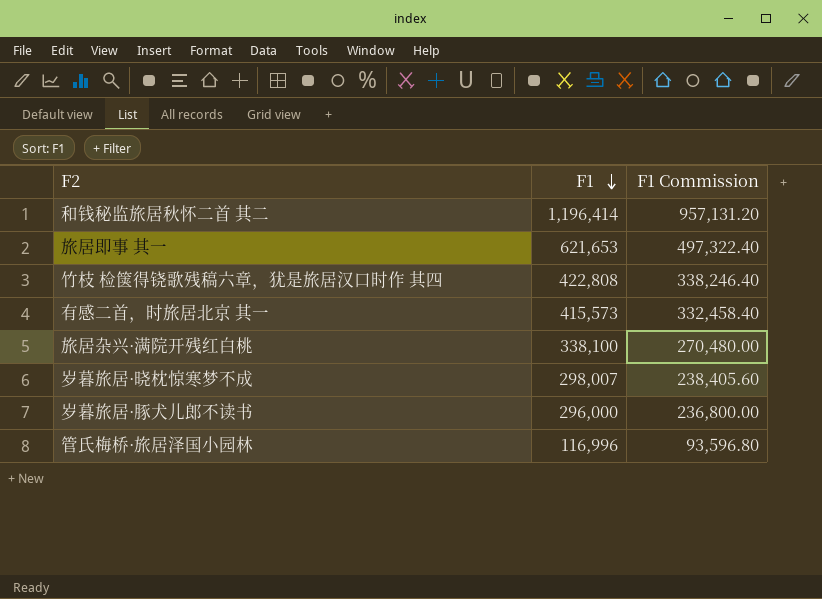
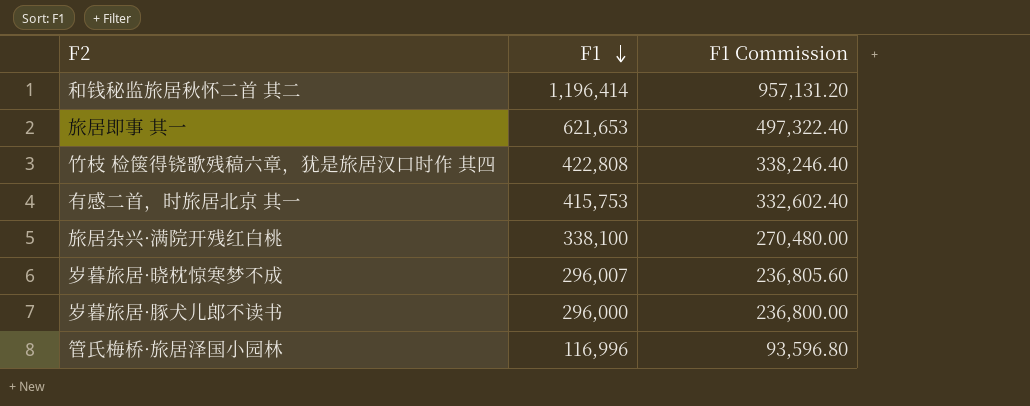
有感二首，时旅居北京 其一 | F1: 415,573 -> 415,753
有感二首，时旅居北京 其一 | F1 Commission: 332,458.40 -> 332,602.40
岁暮旅居·晓枕惊寒梦不成 | F1: 298,007 -> 296,007
岁暮旅居·晓枕惊寒梦不成 | F1 Commission: 238,405.60 -> 236,805.60

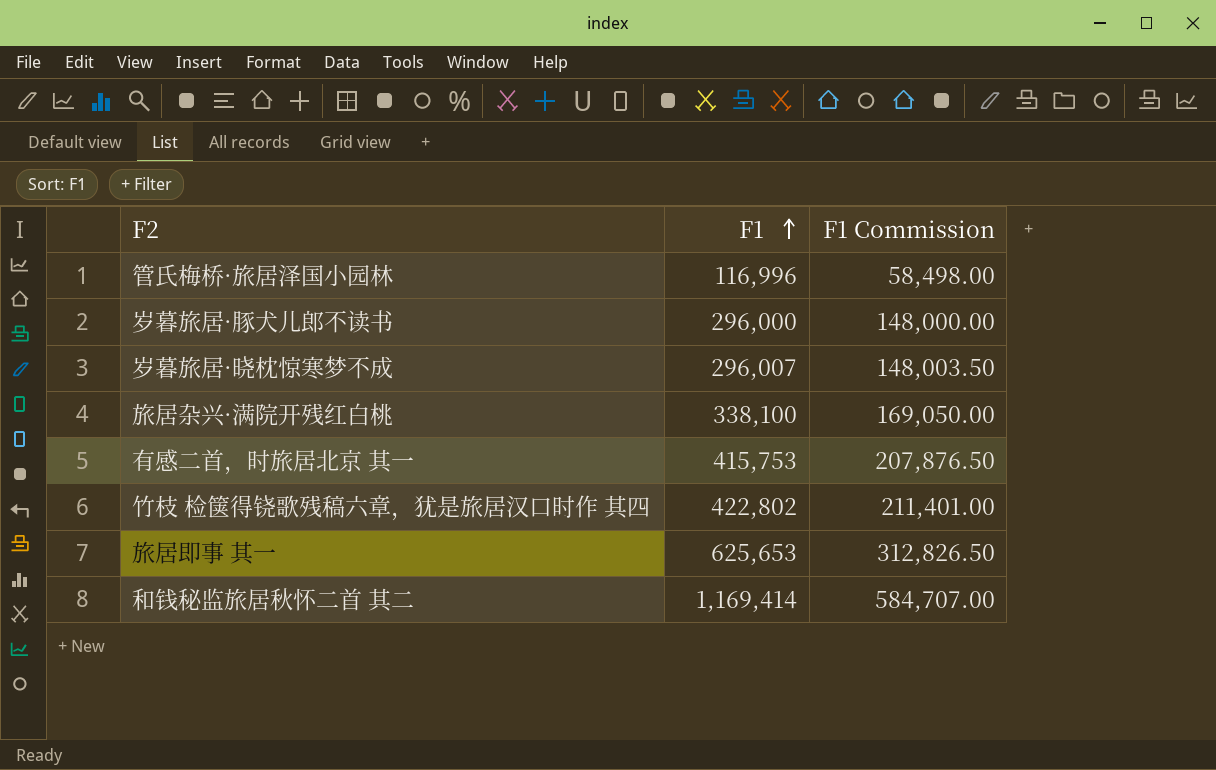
row order: F1 descending -> F1 ascending
column F1 Commission | formula: [F1] * 0.8 -> [F1] * 0.5
竹枝 检箧得铙歌残稿六章，犹是旅居汉口时作 其四 | F1: 422,808 -> 422,802
旅居即事 其一 | F1: 621,653 -> 625,653
和钱秘监旅居秋怀二首 其二 | F1: 1,196,414 -> 1,169,414

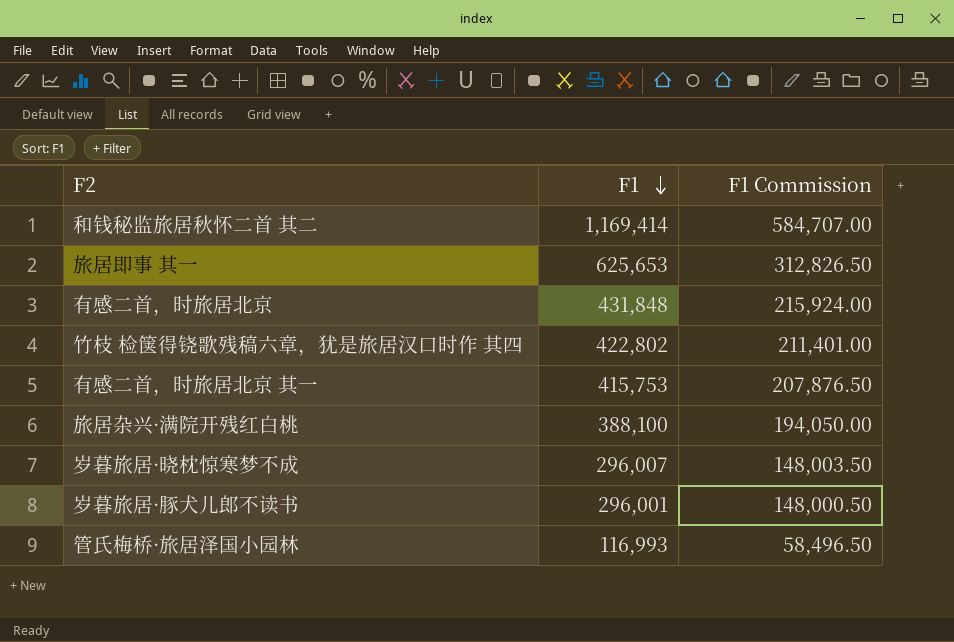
row order: F1 ascending -> F1 descending
row 有感二首，时旅居北京: none -> 431,848 | 215,924.00
旅居杂兴·满院开残红白桃 | F1: 338,100 -> 388,100
旅居杂兴·满院开残红白桃 | F1 Commission: 169,050.00 -> 194,050.00
岁暮旅居·豚犬儿郎不读书 | F1: 296,000 -> 296,001
岁暮旅居·豚犬儿郎不读书 | F1 Commission: 148,000.00 -> 148,000.50
管氏梅桥·旅居泽国小园林 | F1: 116,996 -> 116,993
管氏梅桥·旅居泽国小园林 | F1 Commission: 58,498.00 -> 58,496.50

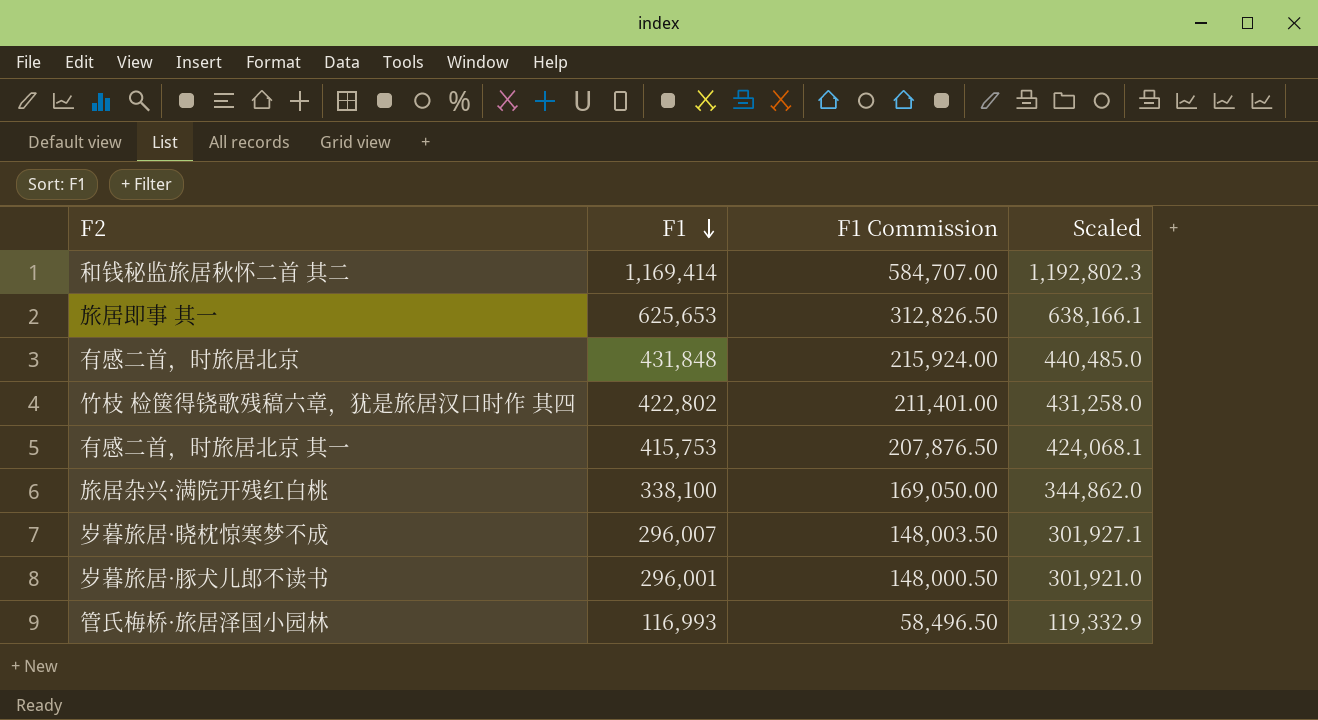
column Scaled | formula: none -> [F1] * 1.02
旅居杂兴·满院开残红白桃 | F1: 388,100 -> 338,100
旅居杂兴·满院开残红白桃 | F1 Commission: 194,050.00 -> 169,050.00

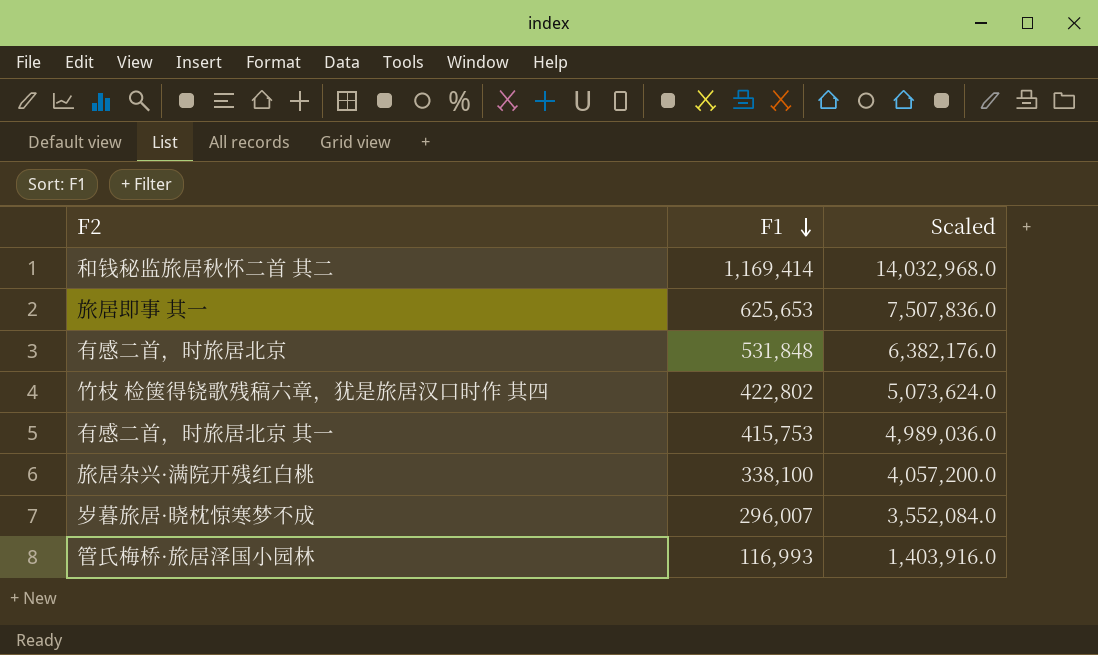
column F1 Commission | formula: [F1] * 0.5 -> none
column Scaled | formula: [F1] * 1.02 -> [F1] * 12
row 岁暮旅居·豚犬儿郎不读书: 296,001 | 148,000.50 | 301,921.0 -> none
有感二首，时旅居北京 | F1: 431,848 -> 531,848

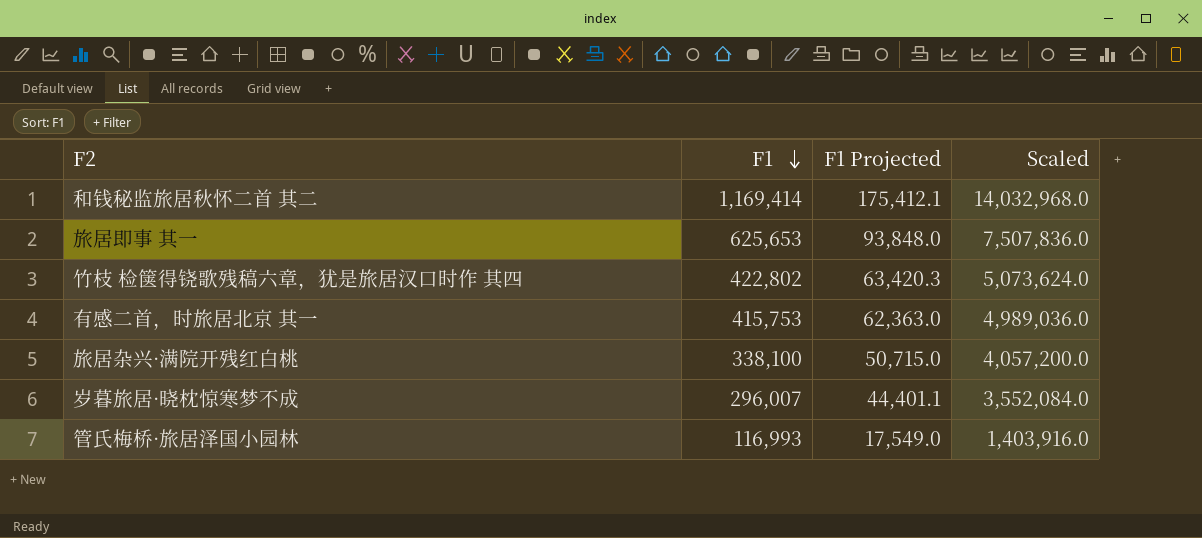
column F1 Projected | formula: none -> [F1] * 0.15
row 有感二首，时旅居北京: 531,848 | 6,382,176.0 -> none

